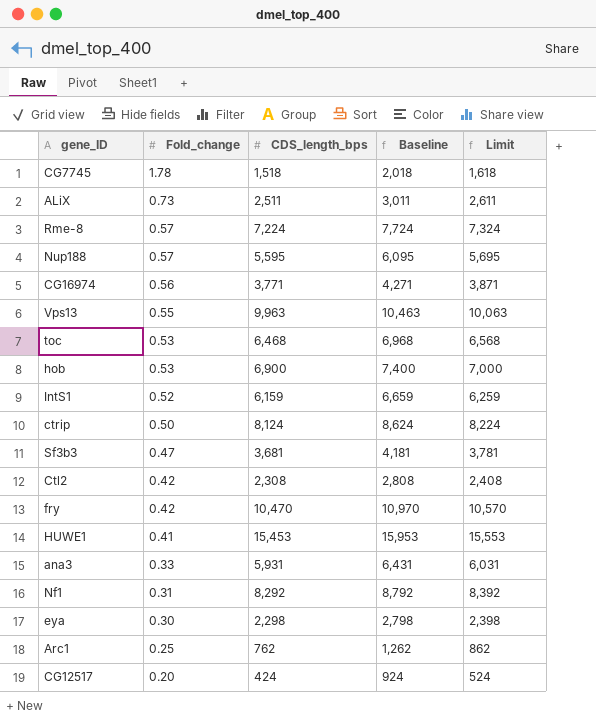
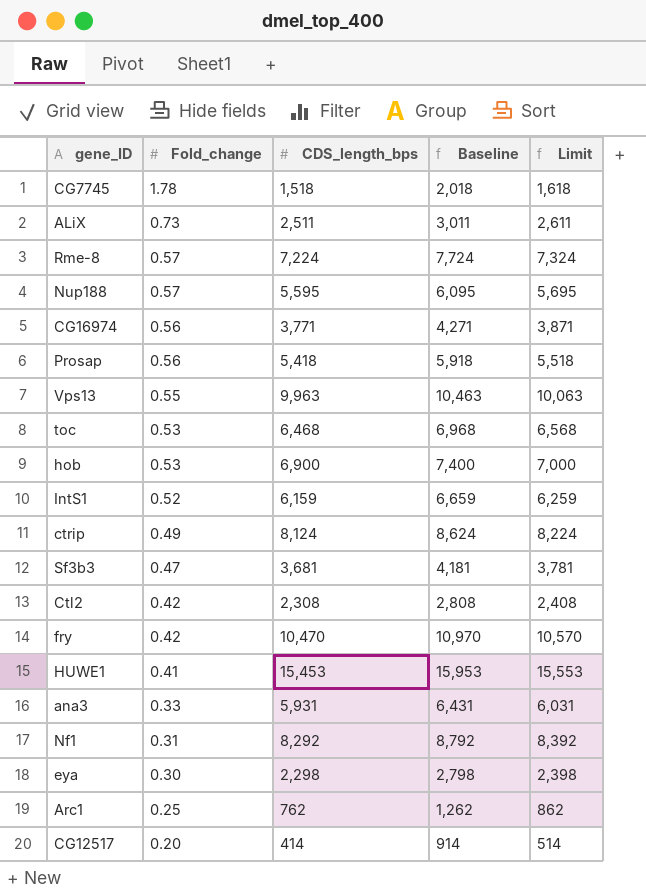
row Prosap: none -> 0.56 | 5,418 | 5,918 | 5,518
ctrip | Fold_change: 0.50 -> 0.49
CG12517 | CDS_length_bps: 424 -> 414
CG12517 | Baseline: 924 -> 914
CG12517 | Limit: 524 -> 514

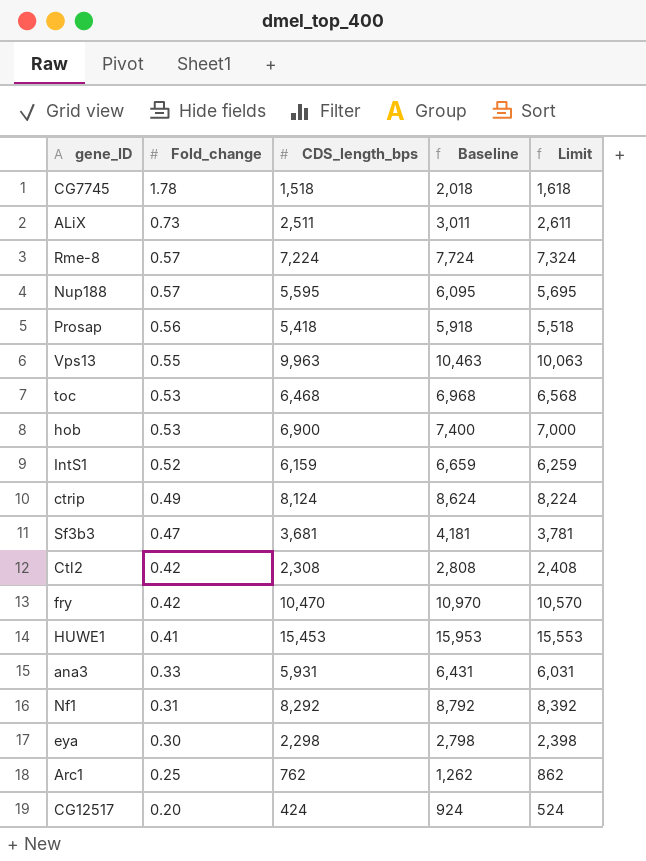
row CG16974: 0.56 | 3,771 | 4,271 | 3,871 -> none
CG12517 | CDS_length_bps: 414 -> 424
CG12517 | Baseline: 914 -> 924
CG12517 | Limit: 514 -> 524

